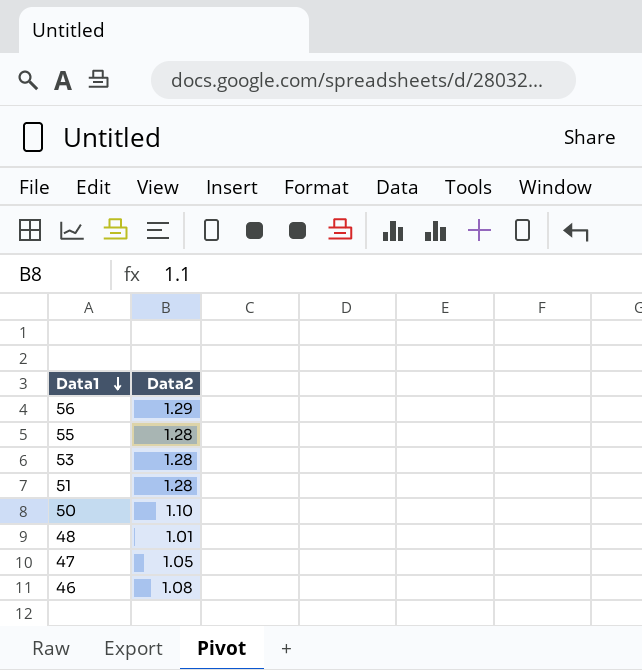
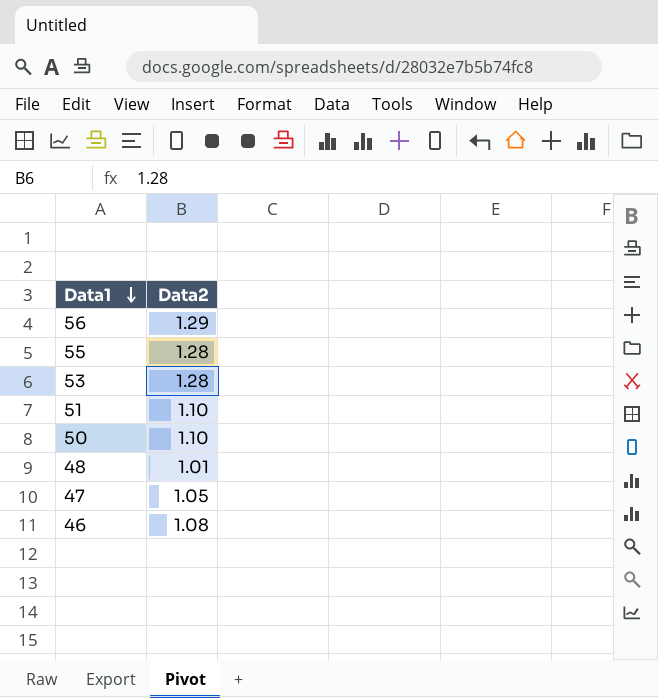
51 | Data2: 1.28 -> 1.10

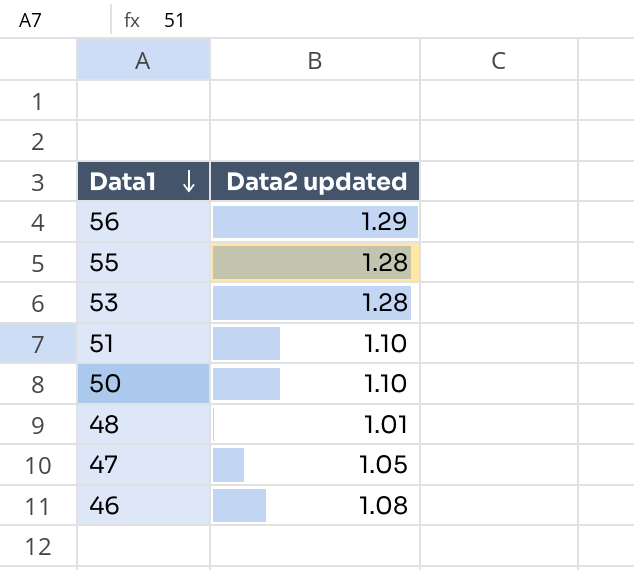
column name: Data2 -> Data2 updated

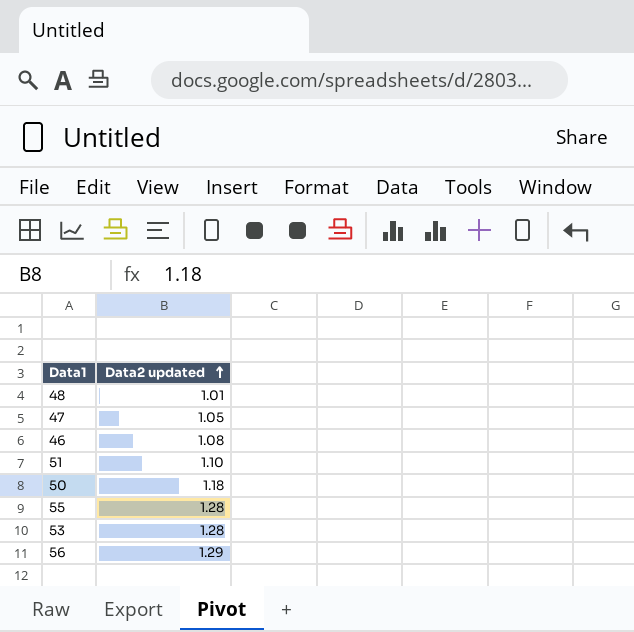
row order: Data1 descending -> Data2 updated ascending
50 | Data2 updated: 1.10 -> 1.18

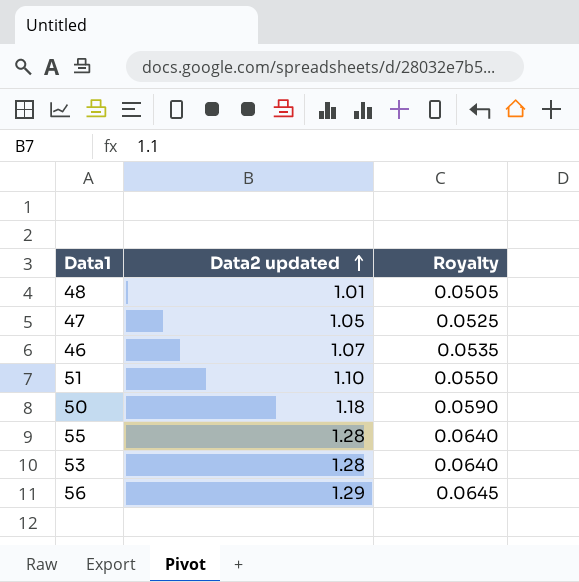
column Royalty | formula: none -> [Data2 updated] * 0.05
46 | Data2 updated: 1.08 -> 1.07

